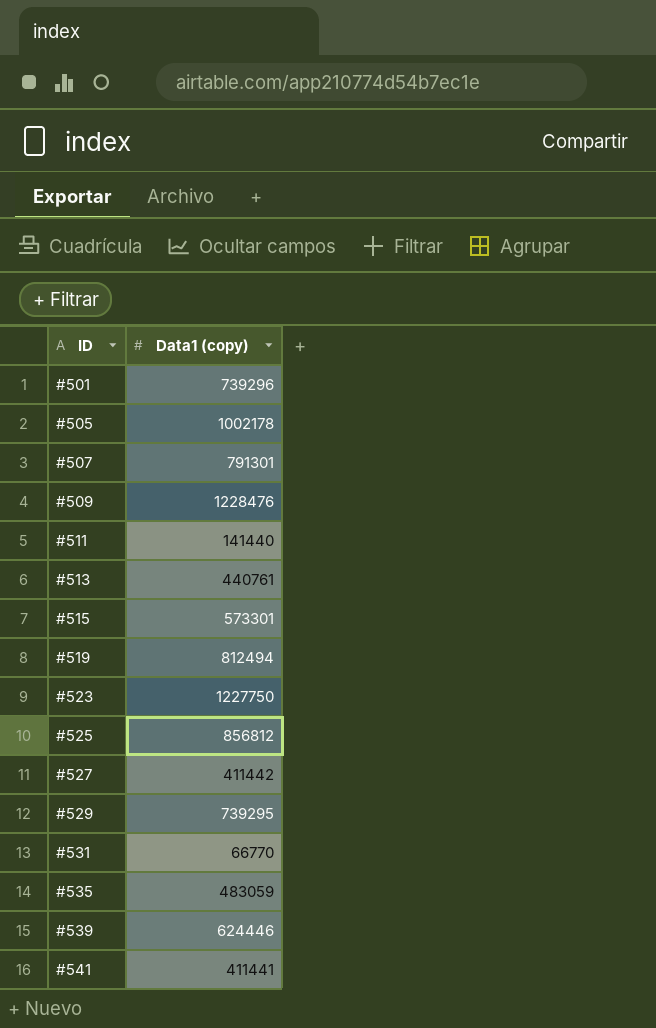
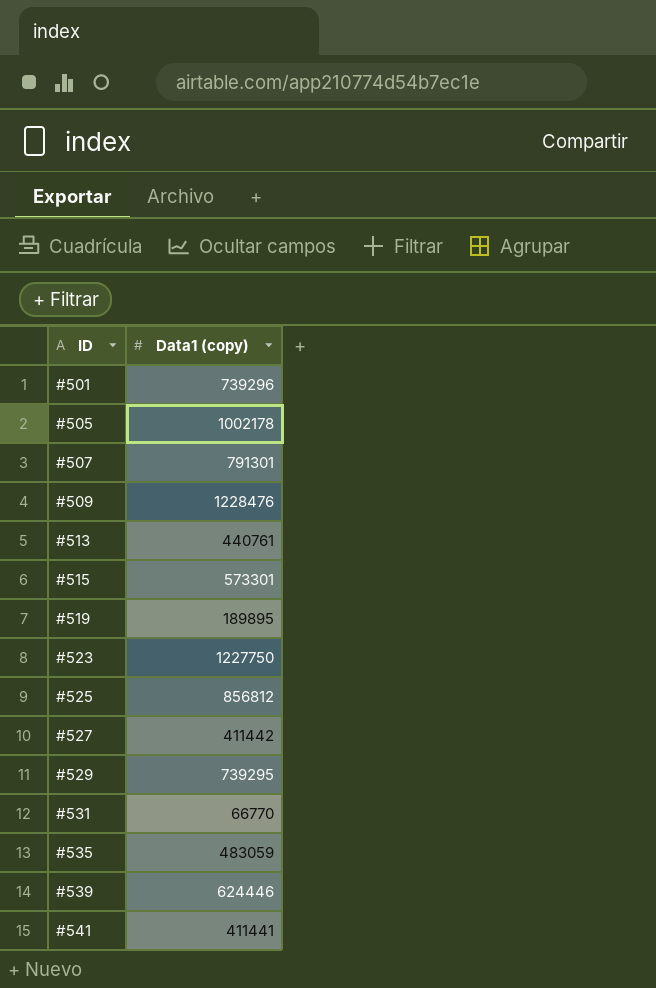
row #511: 141440 -> none
#519 | Data1 (copy): 812494 -> 189895

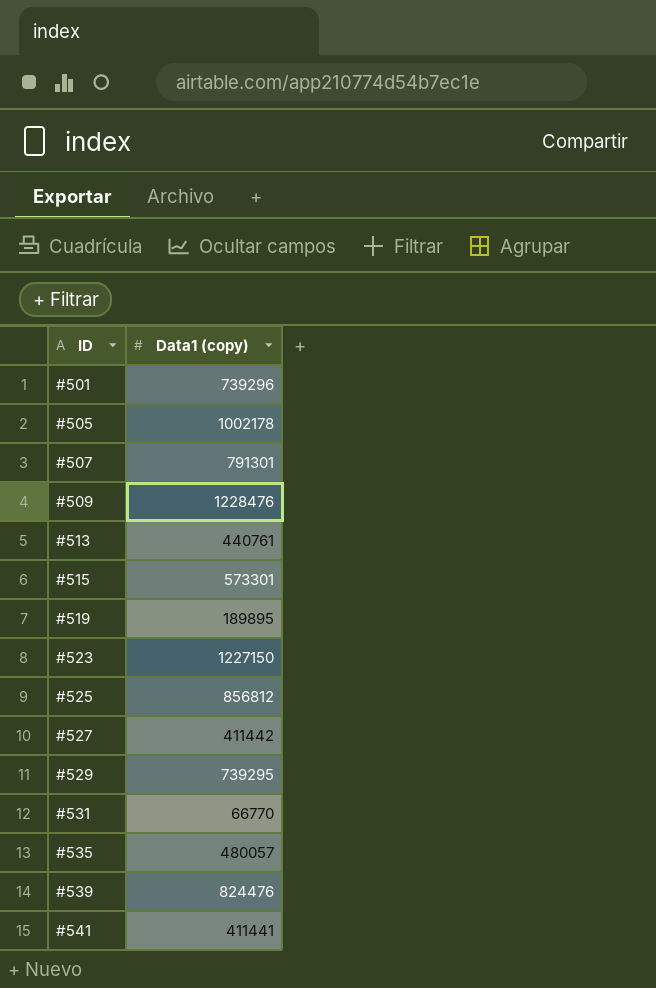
#523 | Data1 (copy): 1227750 -> 1227150
#535 | Data1 (copy): 483059 -> 480057
#539 | Data1 (copy): 624446 -> 824476

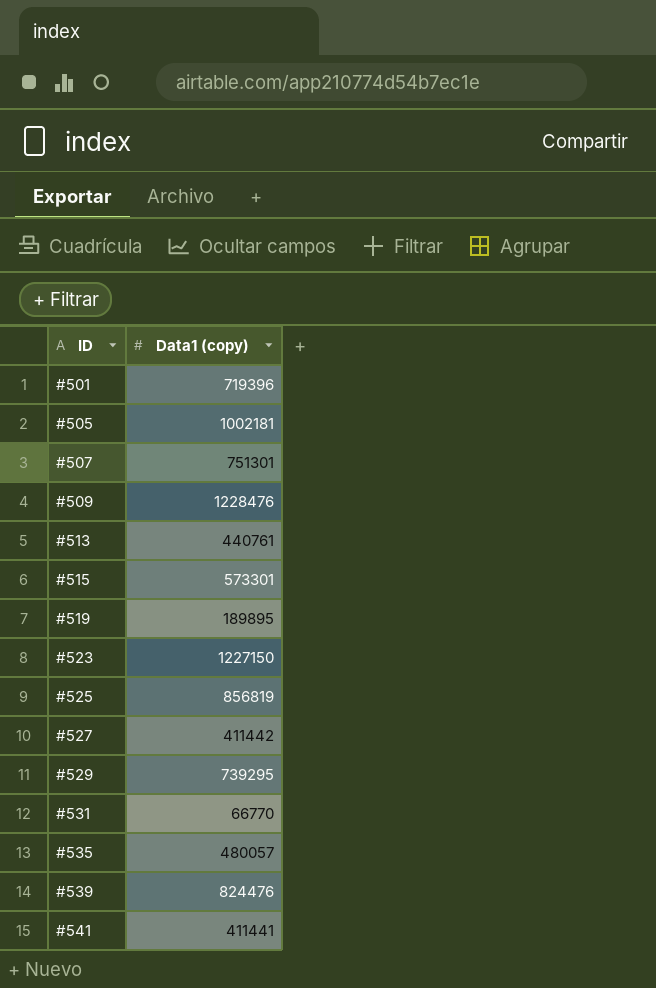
#501 | Data1 (copy): 739296 -> 719396
#505 | Data1 (copy): 1002178 -> 1002181
#507 | Data1 (copy): 791301 -> 751301
#525 | Data1 (copy): 856812 -> 856819

